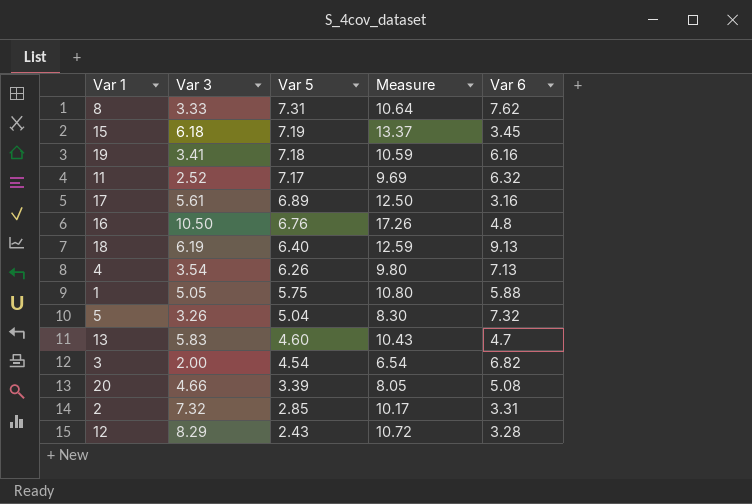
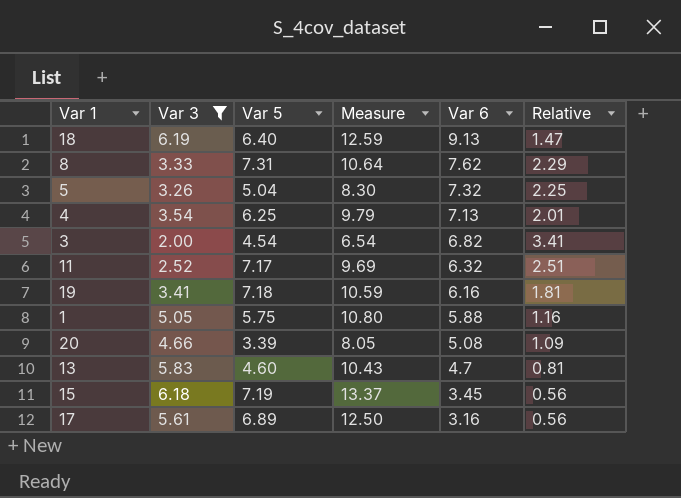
filter: none -> Var 3 <= 6.19
row order: Var 5 descending -> Var 6 descending
column Relative | formula: none -> [Var 6] / [Var 3]
4 | Var 5: 6.26 -> 6.25
4 | Measure: 9.80 -> 9.79

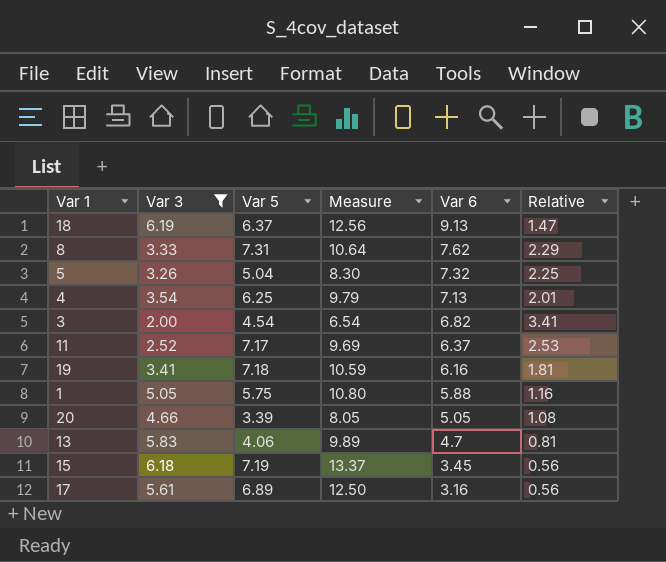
18 | Var 5: 6.40 -> 6.37
18 | Measure: 12.59 -> 12.56
11 | Var 6: 6.32 -> 6.37
11 | Relative: 2.51 -> 2.53
20 | Var 6: 5.08 -> 5.05
20 | Relative: 1.09 -> 1.08
13 | Var 5: 4.60 -> 4.06
13 | Measure: 10.43 -> 9.89

